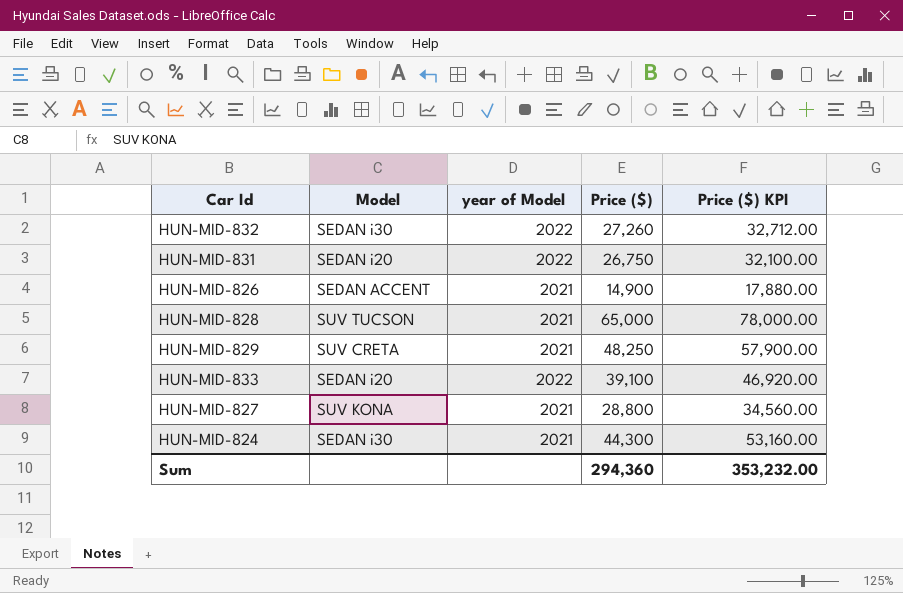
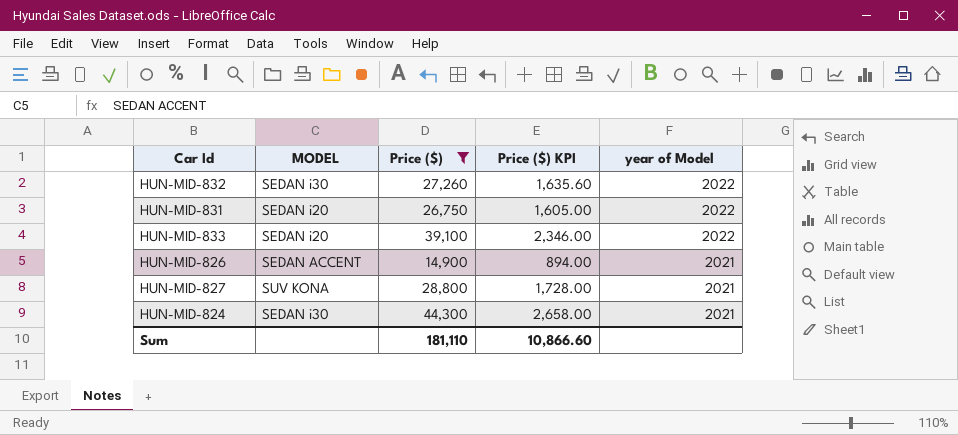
filter: none -> Price ($) <= 44,300
row order: none -> year of Model descending
column name: Model -> MODEL
column Price ($) KPI | formula: [Price ($)] * 1.2 -> [Price ($)] * 0.06
column year of Model | position: 3 -> 5
Sum | Price ($): 294,360 -> 181,110
Sum | Price ($) KPI: 353,232.00 -> 10,866.60

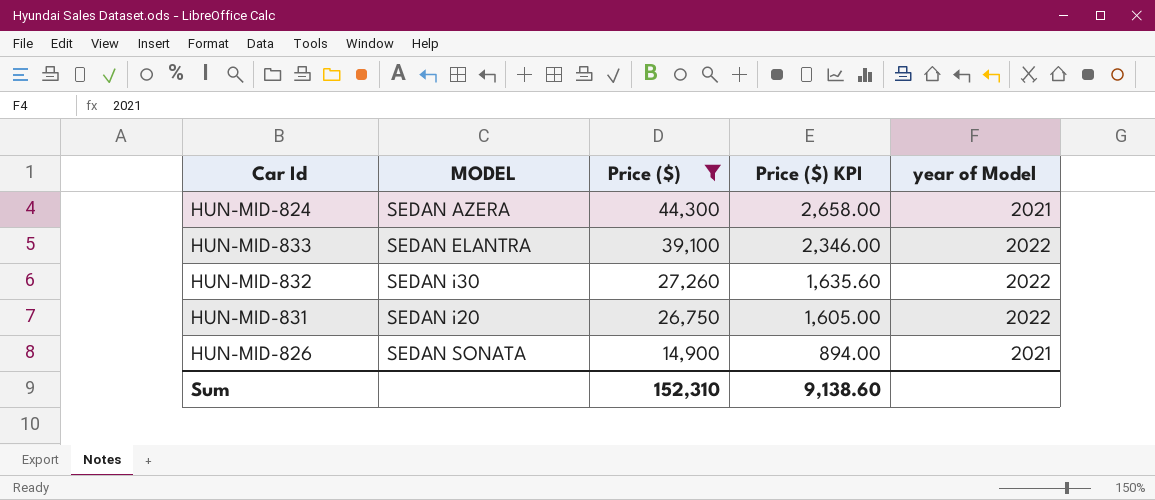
row order: year of Model descending -> Price ($) descending
row HUN-MID-827: SUV KONA | 28,800 | 1,728.00 | 2021 -> none
HUN-MID-824 | MODEL: SEDAN i30 -> SEDAN AZERA
HUN-MID-833 | MODEL: SEDAN i20 -> SEDAN ELANTRA
HUN-MID-826 | MODEL: SEDAN ACCENT -> SEDAN SONATA
Sum | Price ($): 181,110 -> 152,310
Sum | Price ($) KPI: 10,866.60 -> 9,138.60

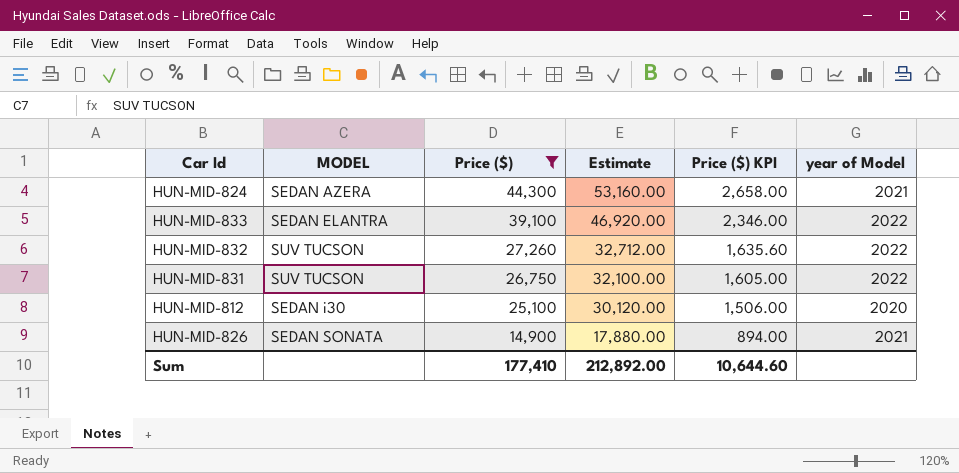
column Estimate | formula: none -> [Price ($)] * 1.2
HUN-MID-832 | MODEL: SEDAN i30 -> SUV TUCSON
HUN-MID-831 | MODEL: SEDAN i20 -> SUV TUCSON
row HUN-MID-812: none -> SEDAN i30 | 25,100 | 30,120.00 | 1,506.00 | 2020
Sum | Price ($): 152,310 -> 177,410
Sum | Price ($) KPI: 9,138.60 -> 10,644.60

